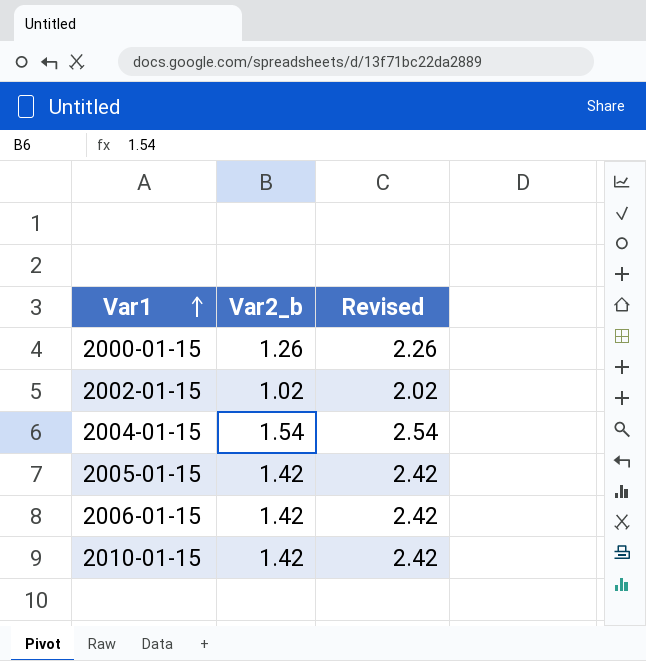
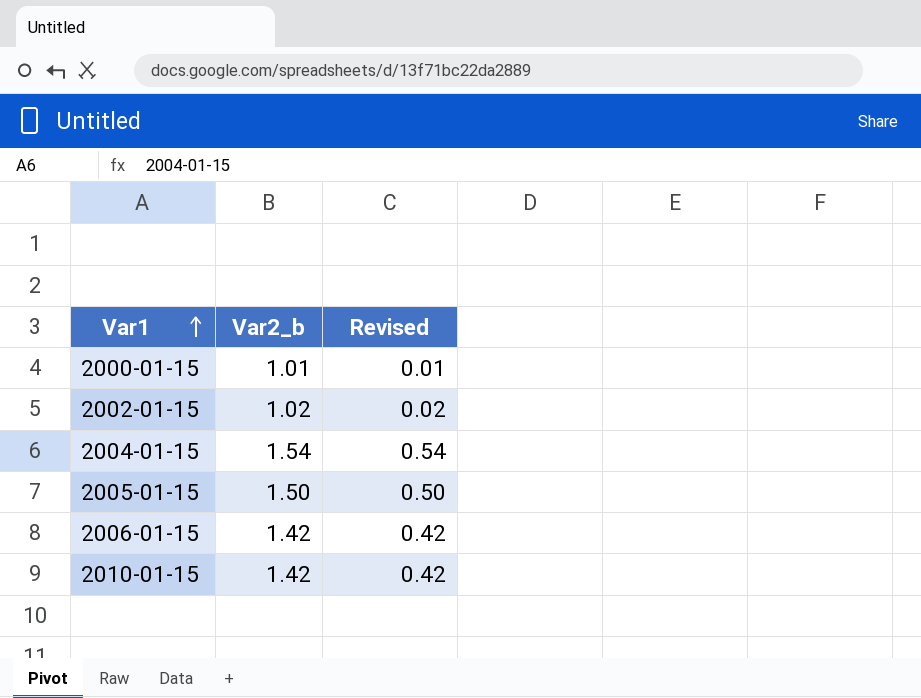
column Revised | formula: [Var2_b] + 1 -> [Var2_b] - 1
2000-01-15 | Var2_b: 1.26 -> 1.01
2005-01-15 | Var2_b: 1.42 -> 1.50

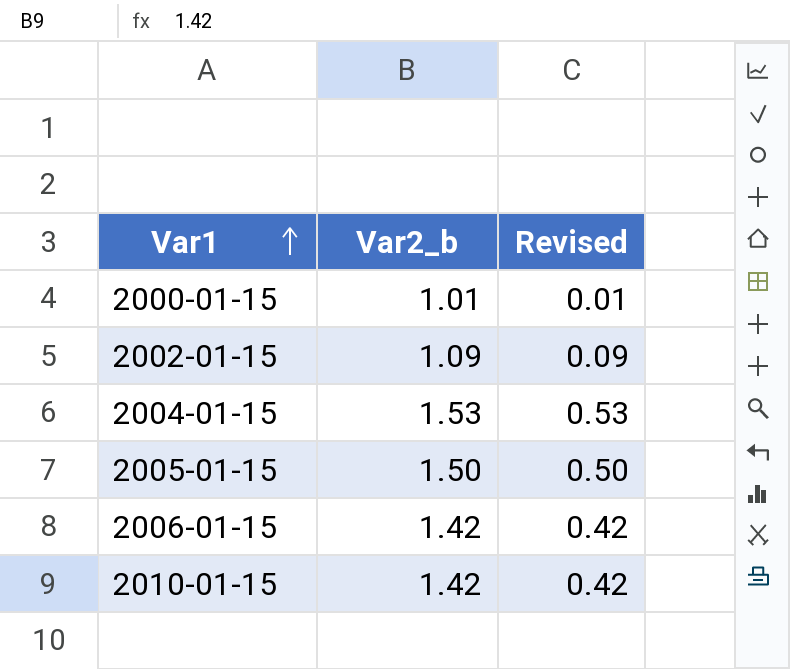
2002-01-15 | Var2_b: 1.02 -> 1.09
2002-01-15 | Revised: 0.02 -> 0.09
2004-01-15 | Var2_b: 1.54 -> 1.53
2004-01-15 | Revised: 0.54 -> 0.53

